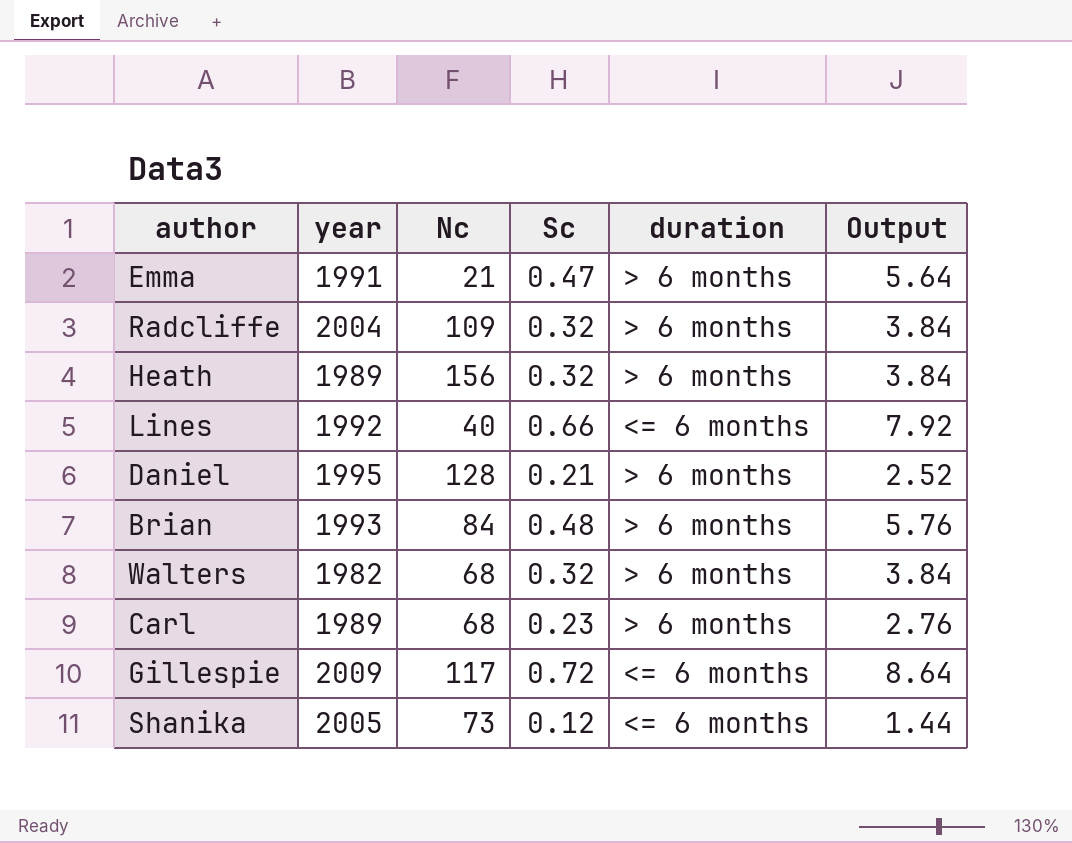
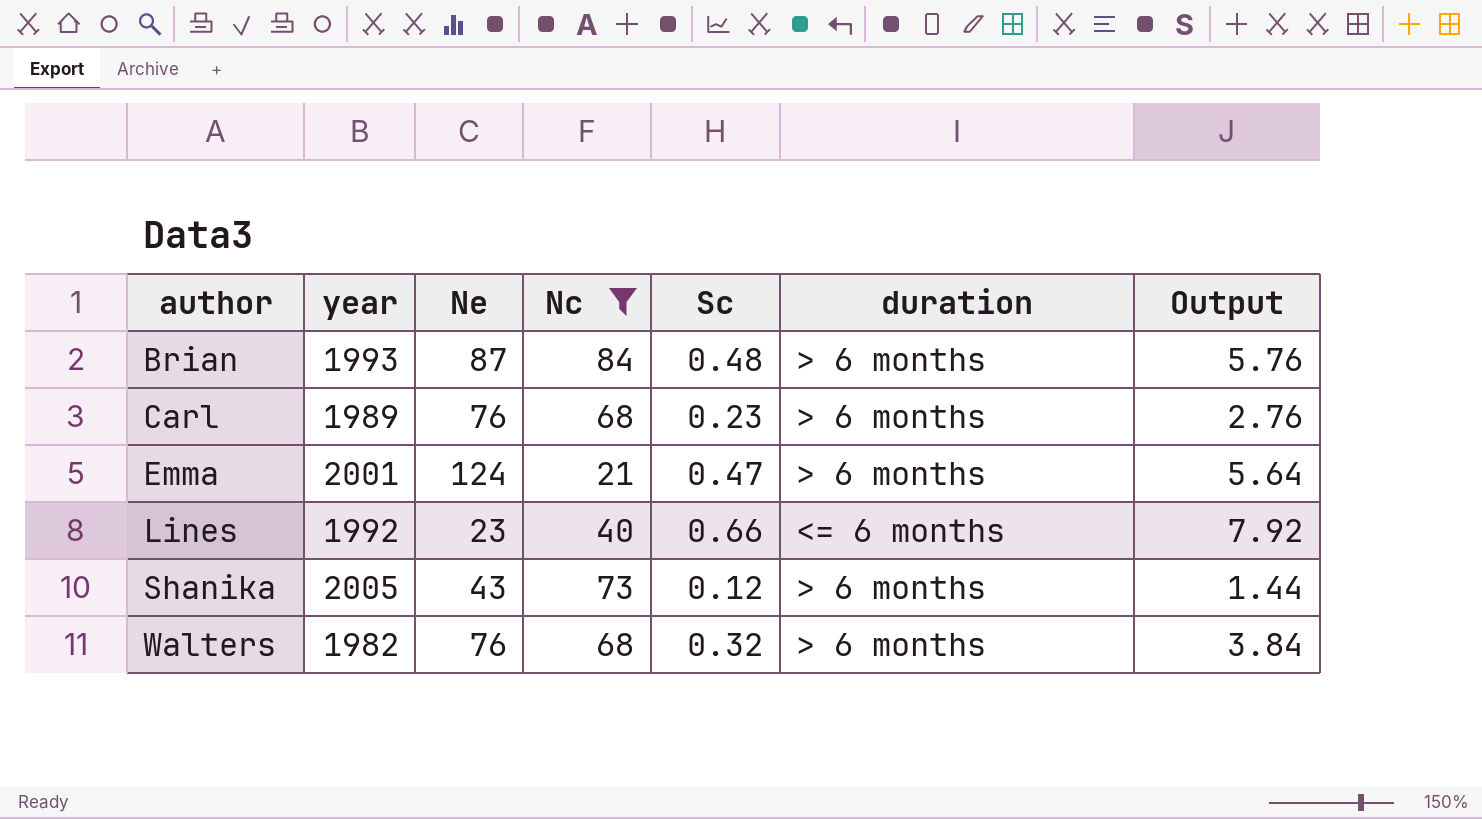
filter: none -> Nc <= 84
row order: none -> author ascending
column Ne | position: none -> 3
Emma | year: 1991 -> 2001
Shanika | duration: <= 6 months -> > 6 months

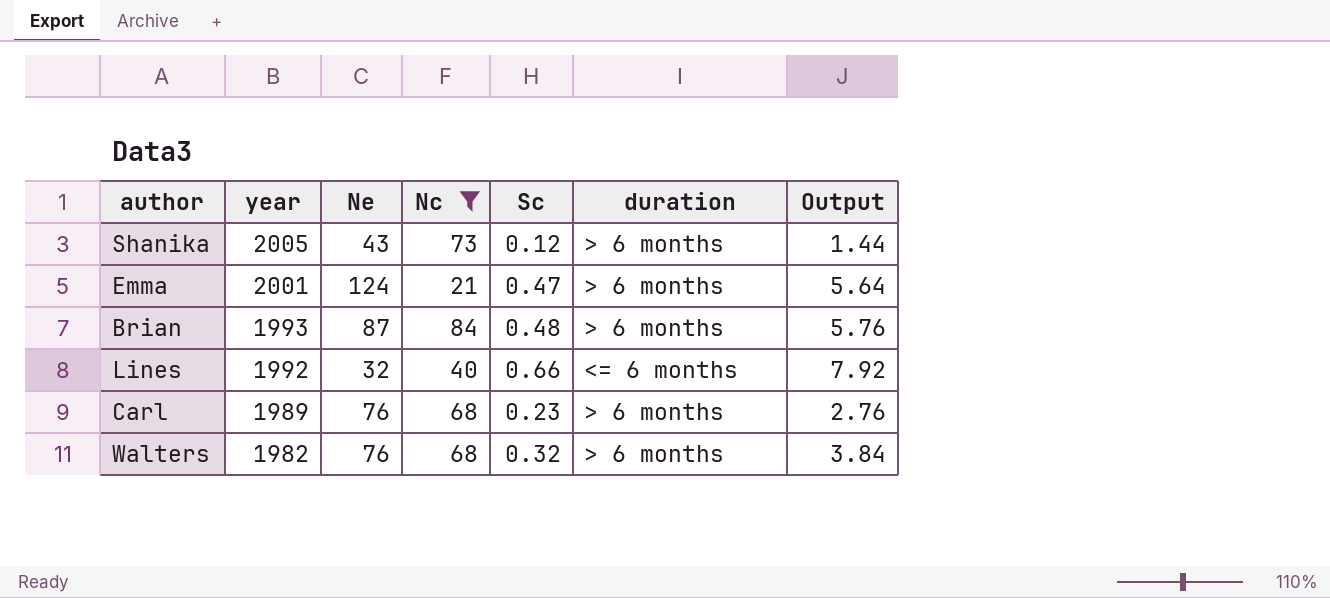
row order: author ascending -> year descending
Lines | Ne: 23 -> 32

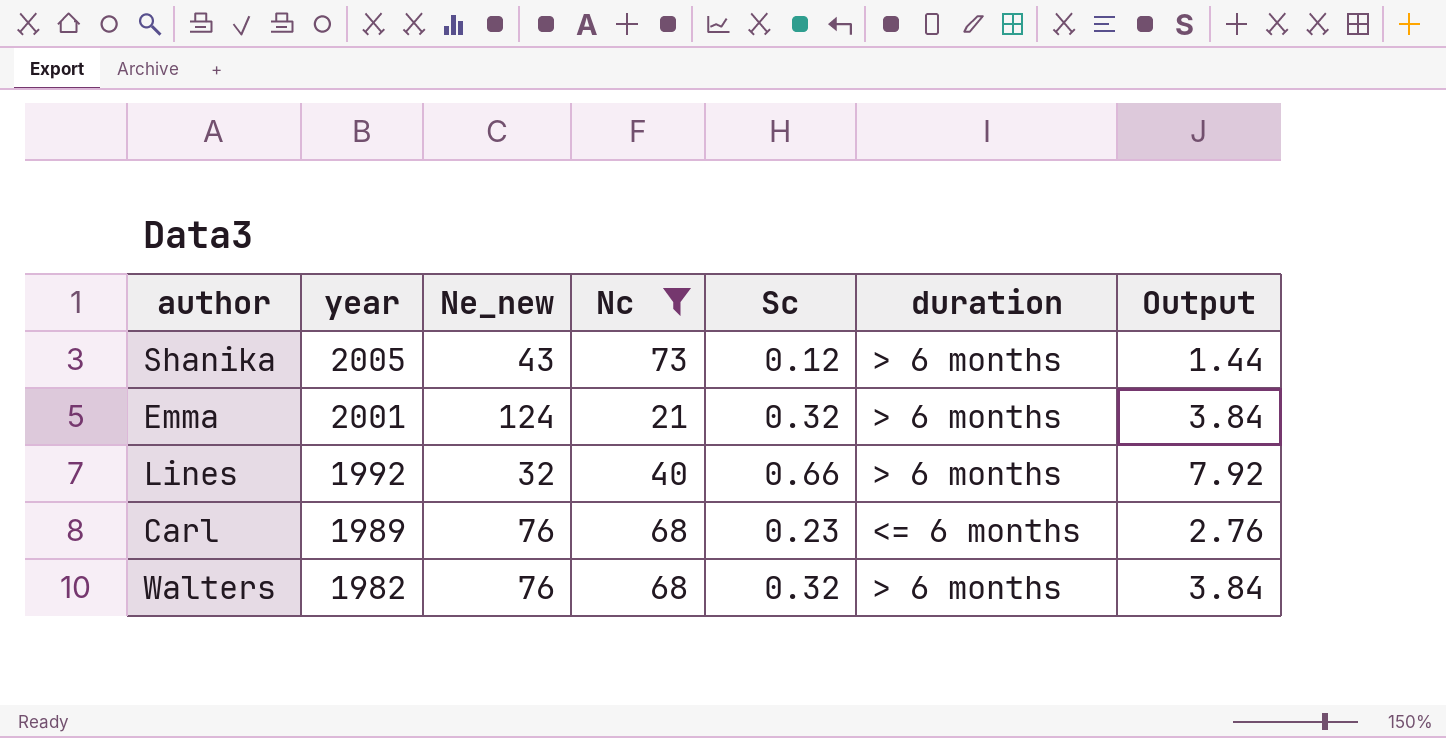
column name: Ne -> Ne_new
row Brian: 1993 | 87 | 84 | 0.48 | > 6 months | 5.76 -> none
Emma | Sc: 0.47 -> 0.32
Emma | Output: 5.64 -> 3.84
Lines | duration: <= 6 months -> > 6 months
Carl | duration: > 6 months -> <= 6 months

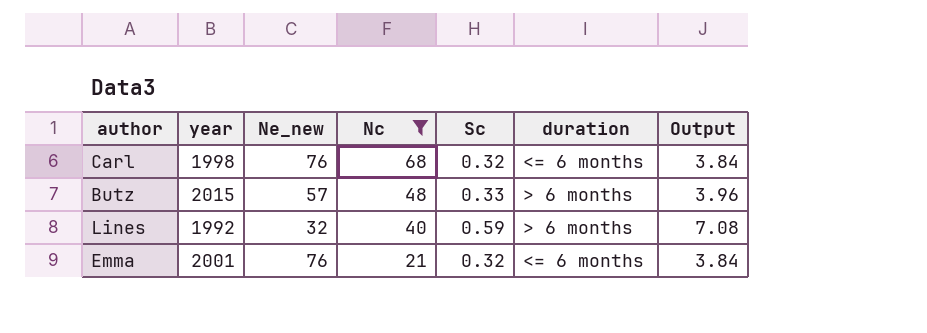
row order: year descending -> Nc descending
row Shanika: 2005 | 43 | 73 | 0.12 | > 6 months | 1.44 -> none
row Walters: 1982 | 76 | 68 | 0.32 | > 6 months | 3.84 -> none
Carl | year: 1989 -> 1998
Carl | Sc: 0.23 -> 0.32
Carl | Output: 2.76 -> 3.84
row Butz: none -> 2015 | 57 | 48 | 0.33 | > 6 months | 3.96
Lines | Sc: 0.66 -> 0.59
Lines | Output: 7.92 -> 7.08
Emma | Ne_new: 124 -> 76
Emma | duration: > 6 months -> <= 6 months

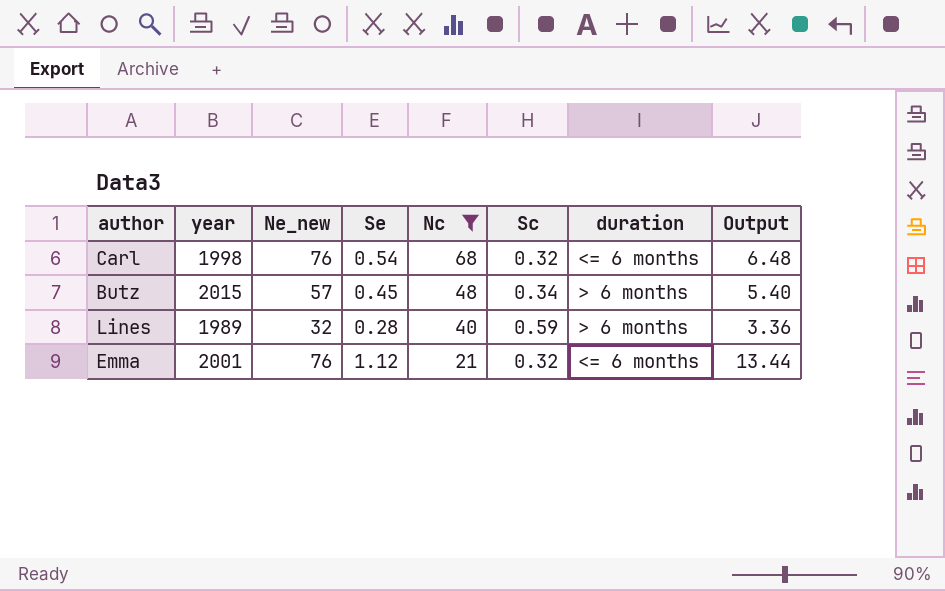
column Se | position: none -> 4
column Output | formula: [Sc] * 12 -> [Se] * 12
Butz | Sc: 0.33 -> 0.34
Lines | year: 1992 -> 1989

